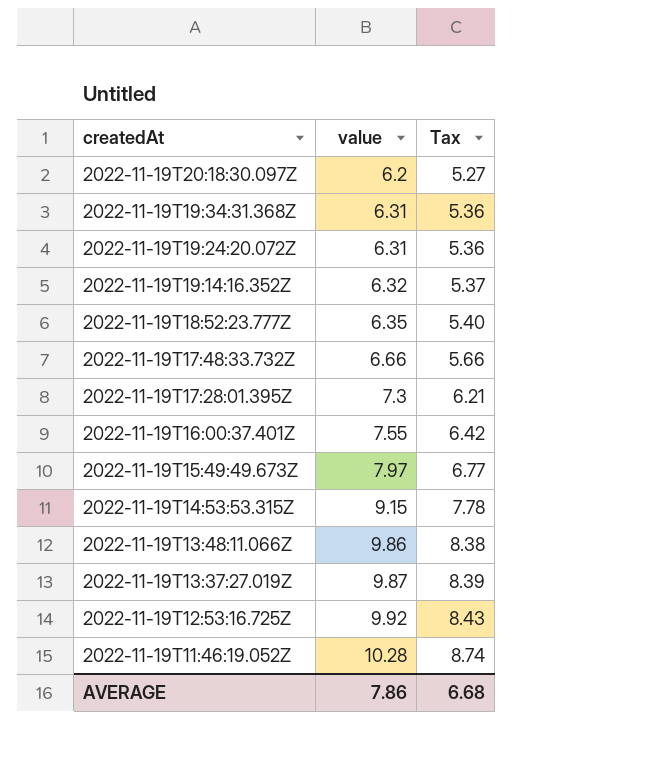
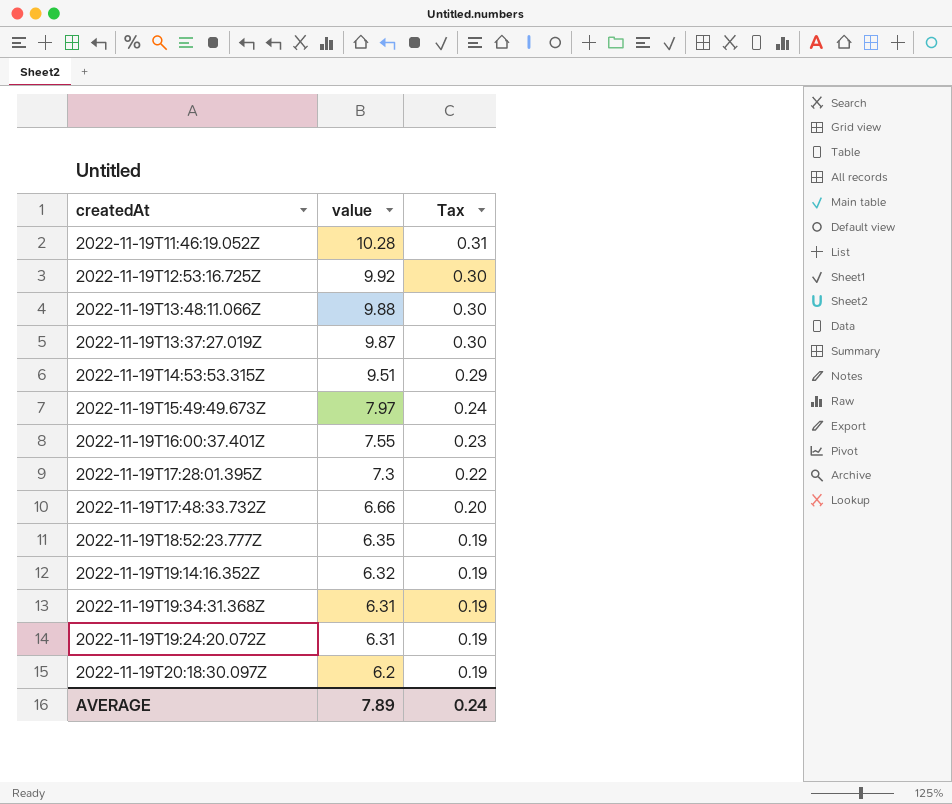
row order: createdAt descending -> value descending
column Tax | formula: [value] * 0.85 -> [value] * 0.03
2022-11-19T13:48:11.066Z | value: 9.86 -> 9.88
2022-11-19T14:53:53.315Z | value: 9.15 -> 9.51
AVERAGE | value: 7.86 -> 7.89
AVERAGE | Tax: 6.68 -> 0.24

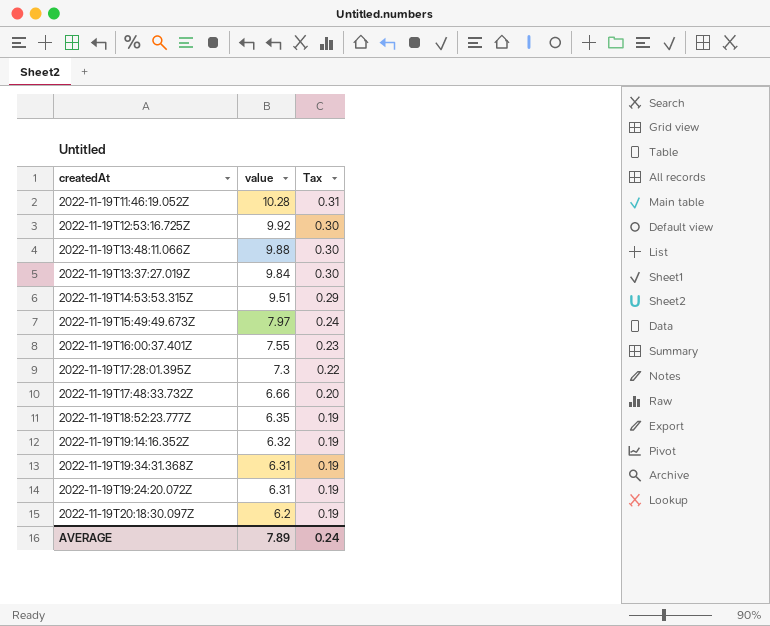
2022-11-19T13:37:27.019Z | value: 9.87 -> 9.84

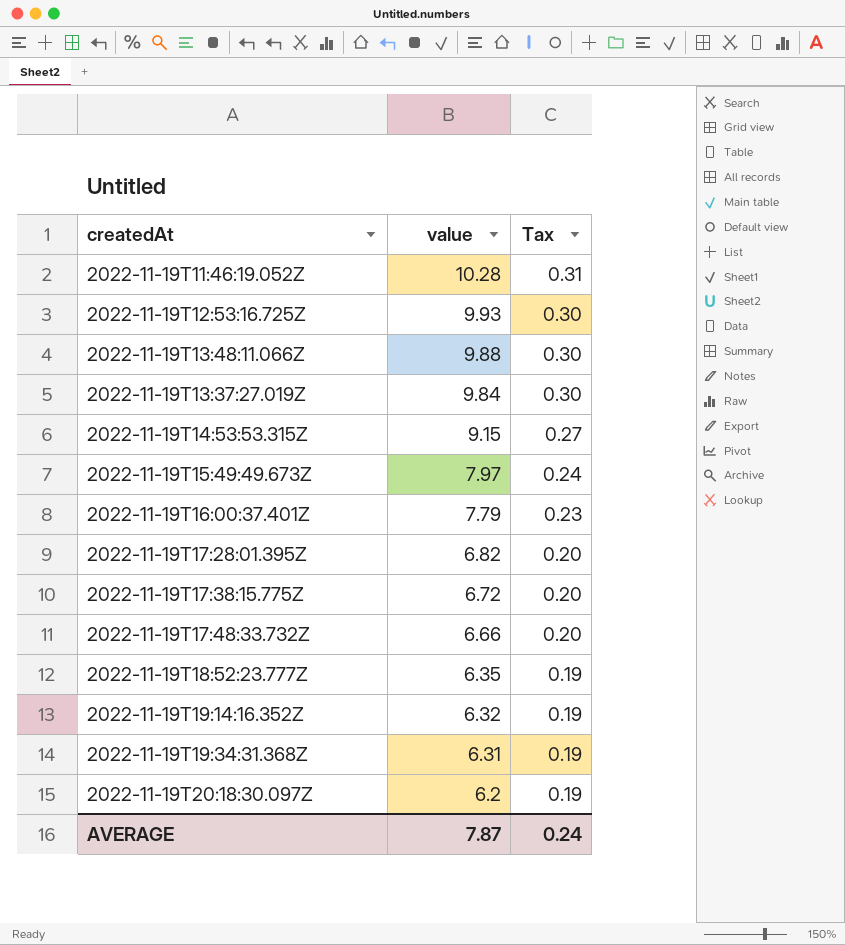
row 2022-11-19T19:24:20.072Z: 6.31 | 0.19 -> none
2022-11-19T12:53:16.725Z | value: 9.92 -> 9.93
2022-11-19T14:53:53.315Z | value: 9.51 -> 9.15
2022-11-19T14:53:53.315Z | Tax: 0.29 -> 0.27
2022-11-19T16:00:37.401Z | value: 7.55 -> 7.79
2022-11-19T17:28:01.395Z | value: 7.3 -> 6.82
2022-11-19T17:28:01.395Z | Tax: 0.22 -> 0.20
row 2022-11-19T17:38:15.775Z: none -> 6.72 | 0.20
AVERAGE | value: 7.89 -> 7.87

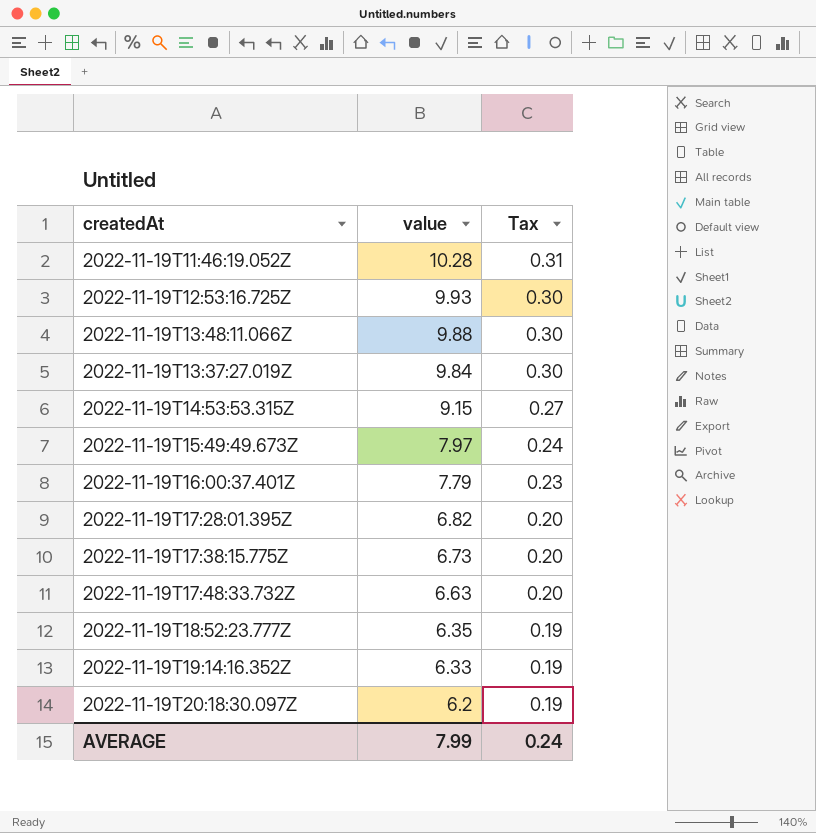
row 2022-11-19T19:34:31.368Z: 6.31 | 0.19 -> none
2022-11-19T17:38:15.775Z | value: 6.72 -> 6.73
2022-11-19T17:48:33.732Z | value: 6.66 -> 6.63
2022-11-19T19:14:16.352Z | value: 6.32 -> 6.33
AVERAGE | value: 7.87 -> 7.99

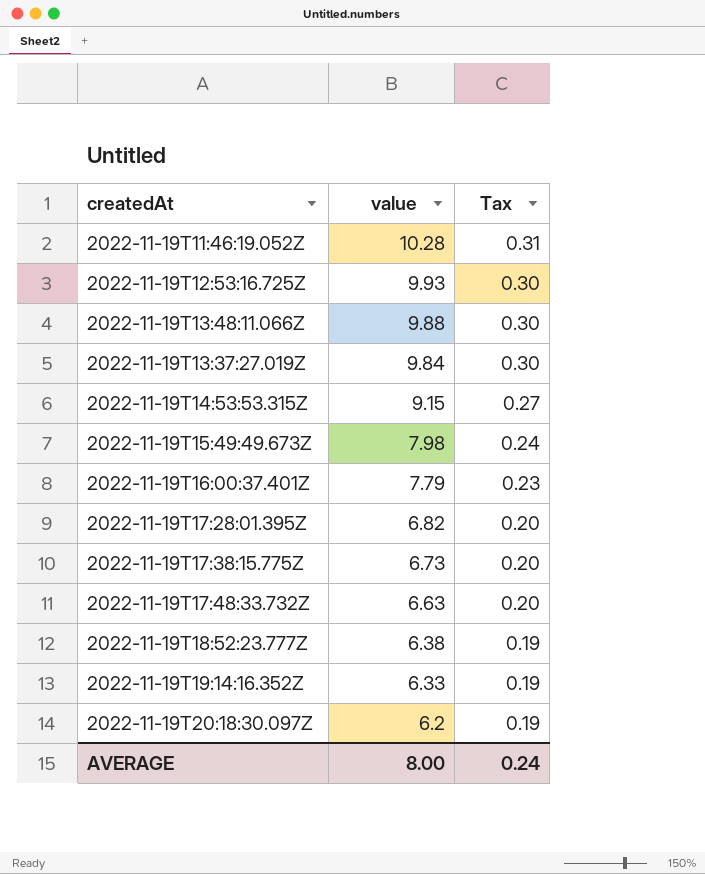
2022-11-19T15:49:49.673Z | value: 7.97 -> 7.98
2022-11-19T18:52:23.777Z | value: 6.35 -> 6.38
AVERAGE | value: 7.99 -> 8.00

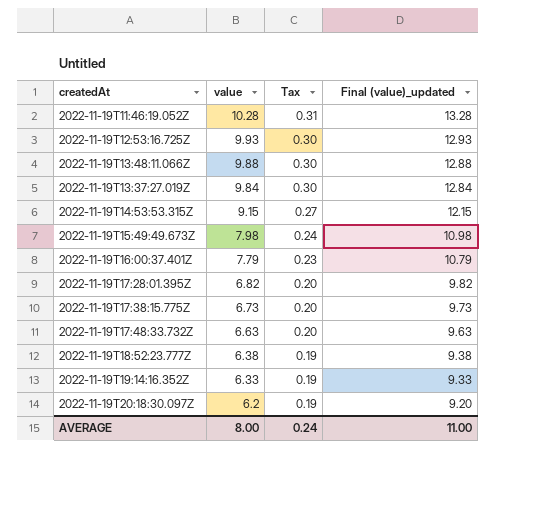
column Final (value)_updated | formula: none -> [value] + 3

